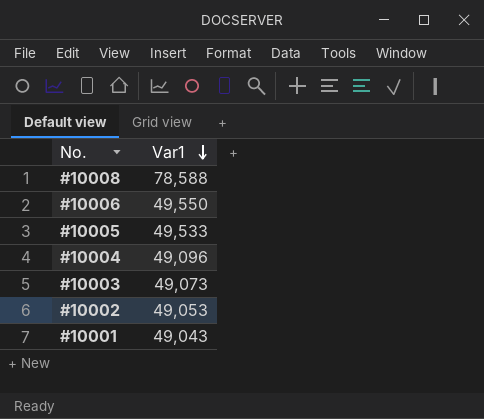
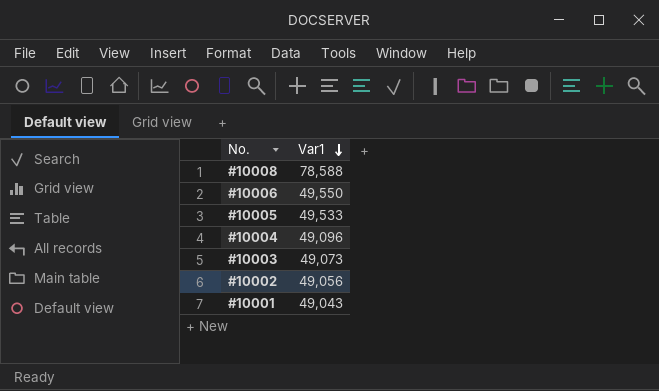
#10002 | Var1: 49,053 -> 49,056

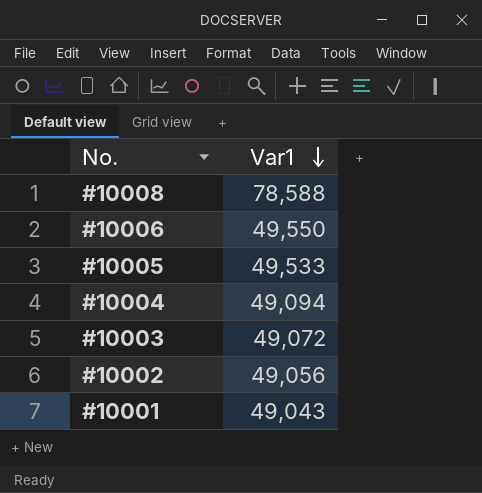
#10004 | Var1: 49,096 -> 49,094
#10003 | Var1: 49,073 -> 49,072

